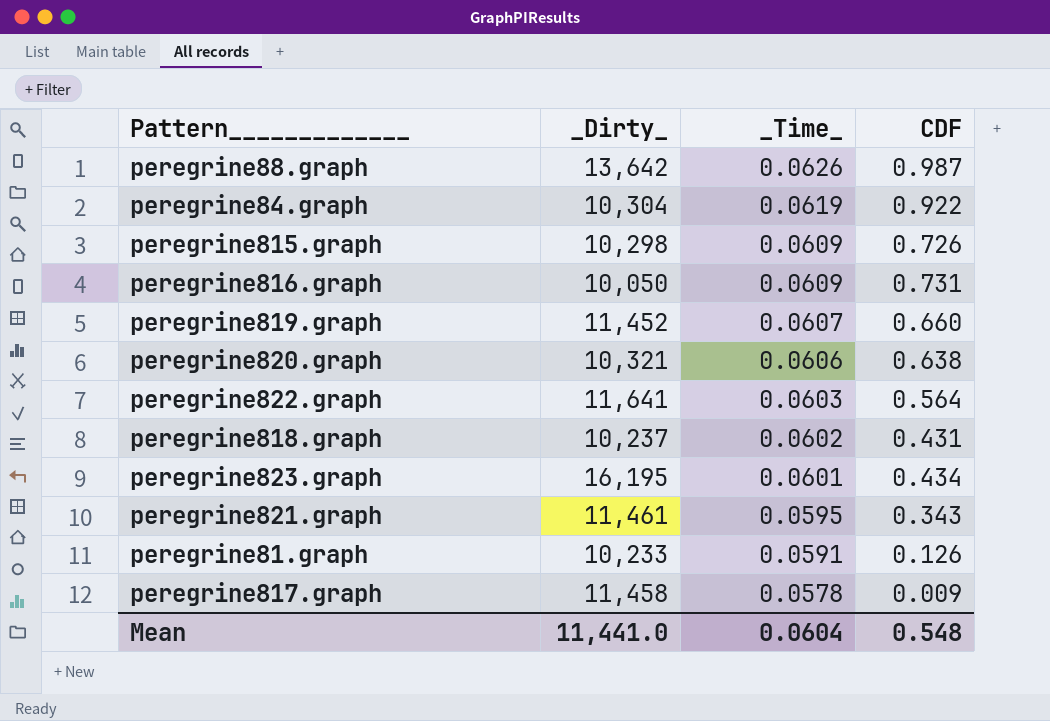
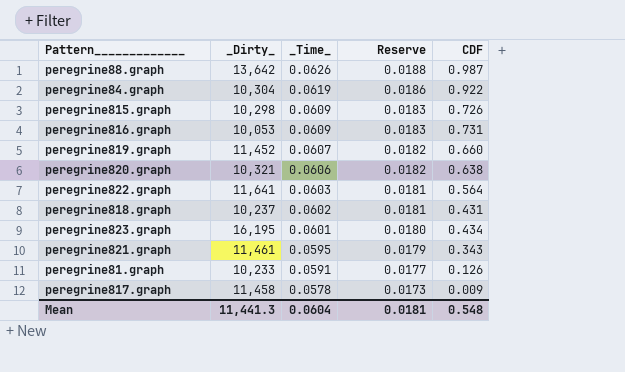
column Reserve | formula: none -> [_Time_] * 0.3
peregrine816.graph | _Dirty_: 10,050 -> 10,053
Mean | _Dirty_: 11,441.0 -> 11,441.3

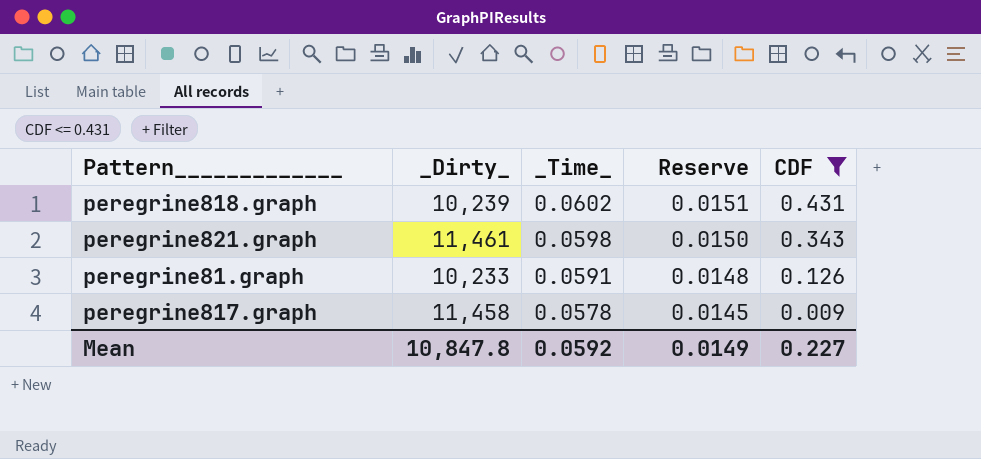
filter: none -> CDF <= 0.431
column Reserve | formula: [_Time_] * 0.3 -> [_Time_] * 0.25
peregrine818.graph | _Dirty_: 10,237 -> 10,239
peregrine821.graph | _Time_: 0.0595 -> 0.0598
Mean | _Dirty_: 11,441.3 -> 10,847.8
Mean | _Time_: 0.0604 -> 0.0592
Mean | Reserve: 0.0181 -> 0.0149
Mean | CDF: 0.548 -> 0.227

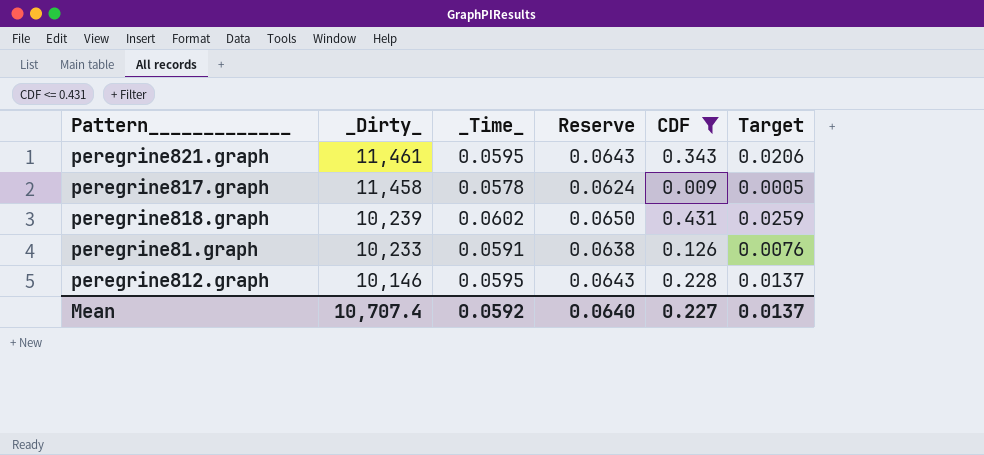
row order: _Time_ descending -> _Dirty_ descending
column Reserve | formula: [_Time_] * 0.25 -> [_Time_] * 1.08
column Target | formula: none -> [CDF] * 0.06
peregrine821.graph | _Time_: 0.0598 -> 0.0595
row peregrine812.graph: none -> 10,146 | 0.0595 | 0.0643 | 0.228 | 0.0137
Mean | _Dirty_: 10,847.8 -> 10,707.4
Mean | Reserve: 0.0149 -> 0.0640

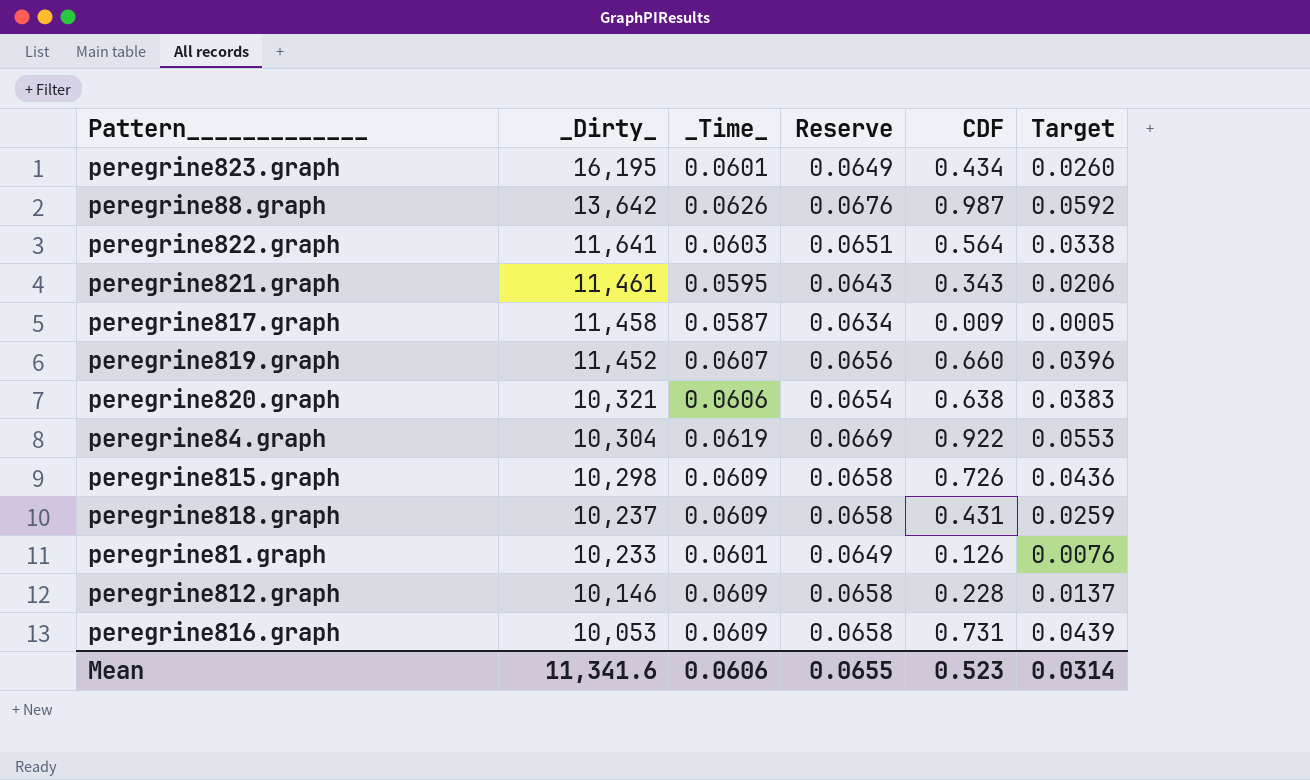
filter: CDF <= 0.431 -> none
peregrine817.graph | _Time_: 0.0578 -> 0.0587
peregrine817.graph | Reserve: 0.0624 -> 0.0634
peregrine818.graph | _Dirty_: 10,239 -> 10,237
peregrine818.graph | _Time_: 0.0602 -> 0.0609
peregrine818.graph | Reserve: 0.0650 -> 0.0658
peregrine81.graph | _Time_: 0.0591 -> 0.0601
peregrine81.graph | Reserve: 0.0638 -> 0.0649
peregrine812.graph | _Time_: 0.0595 -> 0.0609
peregrine812.graph | Reserve: 0.0643 -> 0.0658
Mean | _Dirty_: 10,707.4 -> 11,341.6
Mean | _Time_: 0.0592 -> 0.0606
Mean | Reserve: 0.0640 -> 0.0655
Mean | CDF: 0.227 -> 0.523
Mean | Target: 0.0137 -> 0.0314

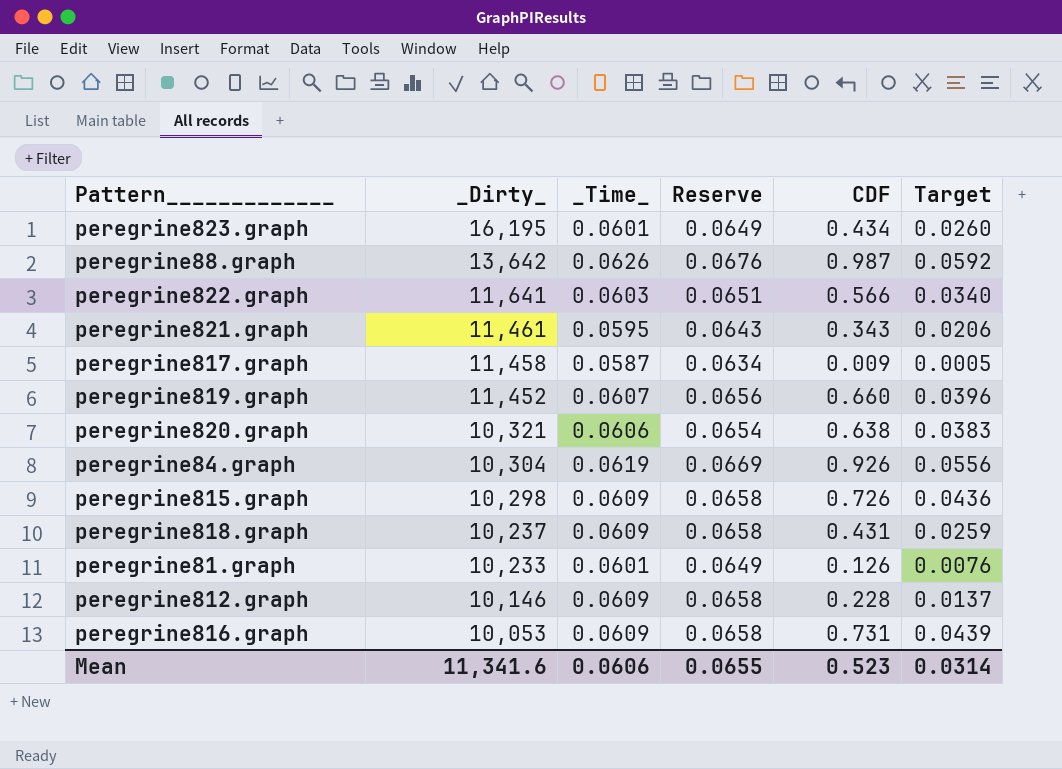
peregrine822.graph | CDF: 0.564 -> 0.566
peregrine822.graph | Target: 0.0338 -> 0.0340
peregrine84.graph | CDF: 0.922 -> 0.926
peregrine84.graph | Target: 0.0553 -> 0.0556

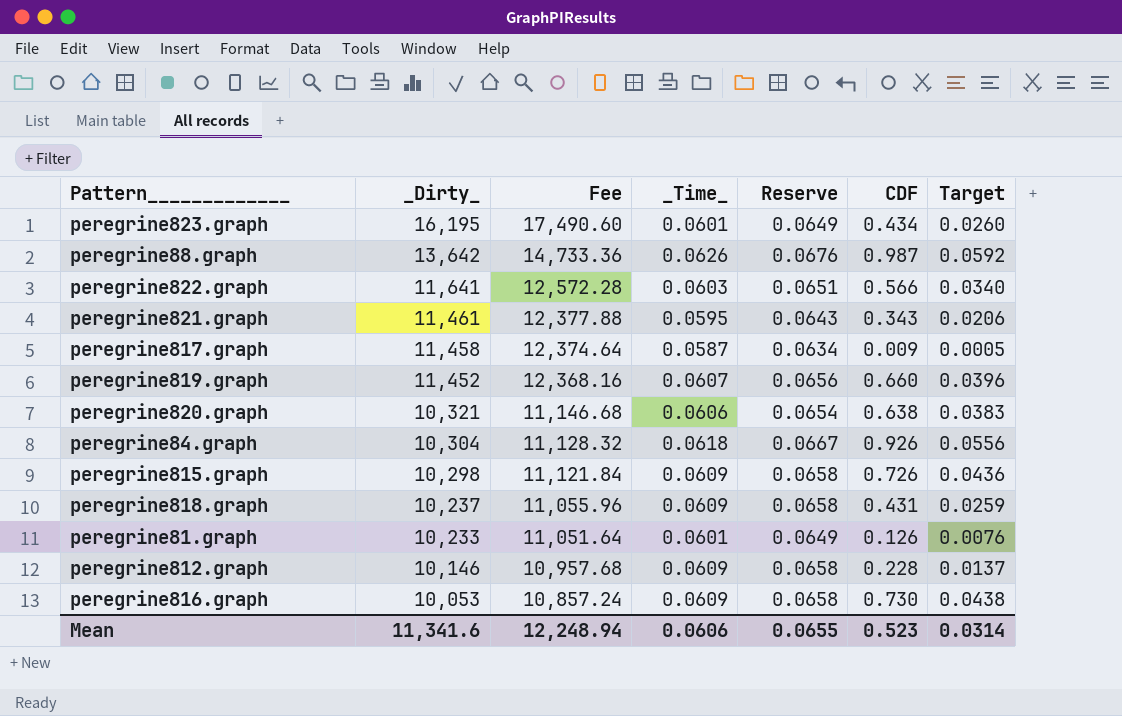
column Fee | formula: none -> [_Dirty_] * 1.08
peregrine84.graph | _Time_: 0.0619 -> 0.0618
peregrine84.graph | Reserve: 0.0669 -> 0.0667
peregrine816.graph | CDF: 0.731 -> 0.730
peregrine816.graph | Target: 0.0439 -> 0.0438

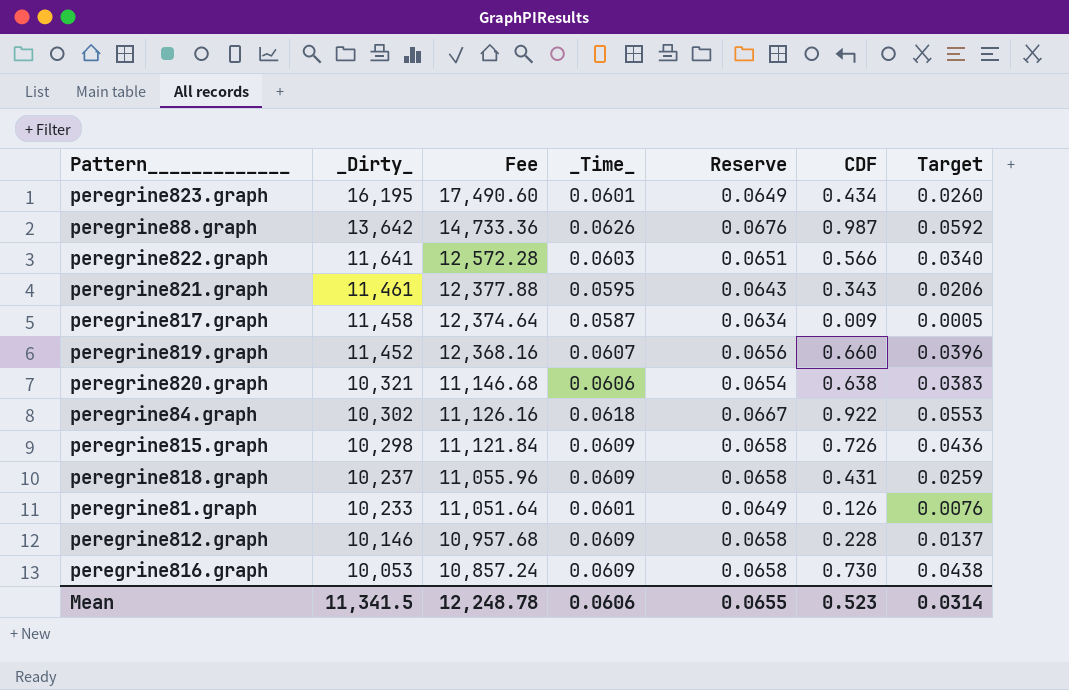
peregrine84.graph | _Dirty_: 10,304 -> 10,302
peregrine84.graph | Fee: 11,128.32 -> 11,126.16
peregrine84.graph | CDF: 0.926 -> 0.922
peregrine84.graph | Target: 0.0556 -> 0.0553
Mean | _Dirty_: 11,341.6 -> 11,341.5
Mean | Fee: 12,248.94 -> 12,248.78

